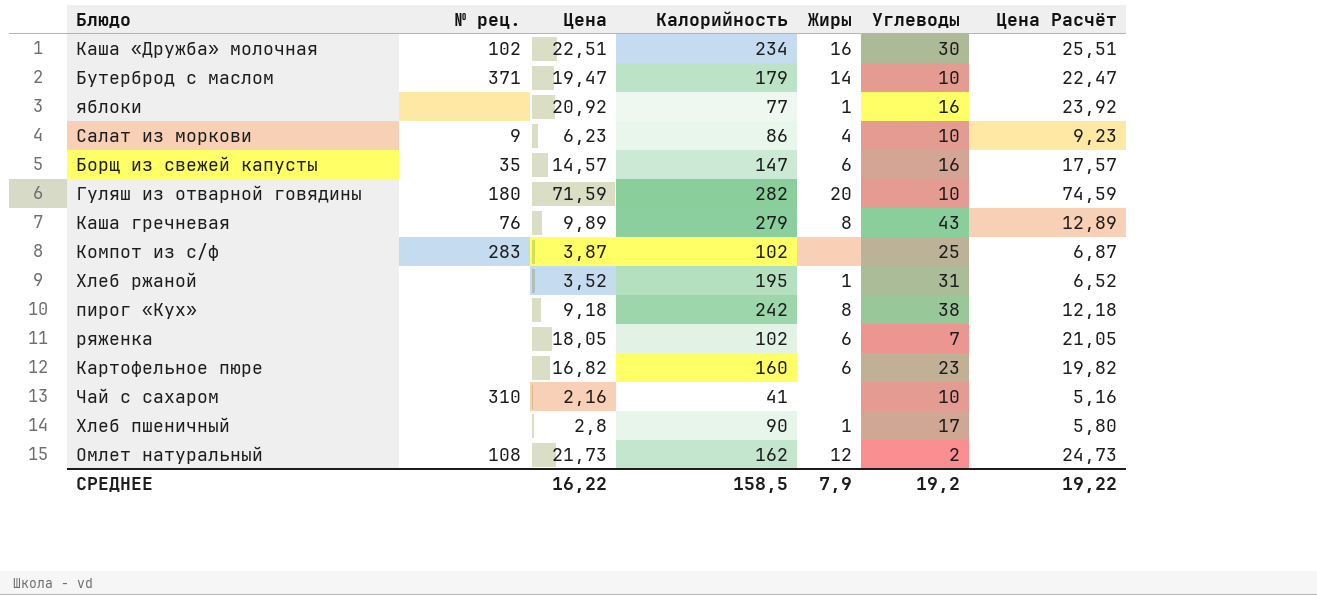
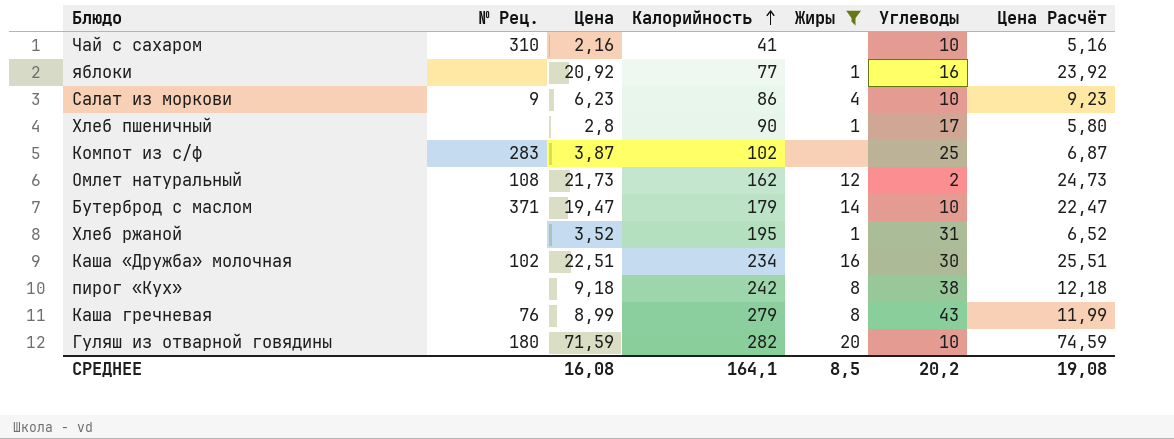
filter: none -> Жиры != 6
row order: none -> Калорийность ascending
column name: № рец. -> № Рец.
Каша гречневая | Цена: 9,89 -> 8,99
Каша гречневая | Цена Расчёт: 12,89 -> 11,99
СРЕДНЕЕ | Цена: 16,22 -> 16,08
СРЕДНЕЕ | Калорийность: 158,5 -> 164,1
СРЕДНЕЕ | Жиры: 7,9 -> 8,5
СРЕДНЕЕ | Углеводы: 19,2 -> 20,2
СРЕДНЕЕ | Цена Расчёт: 19,22 -> 19,08

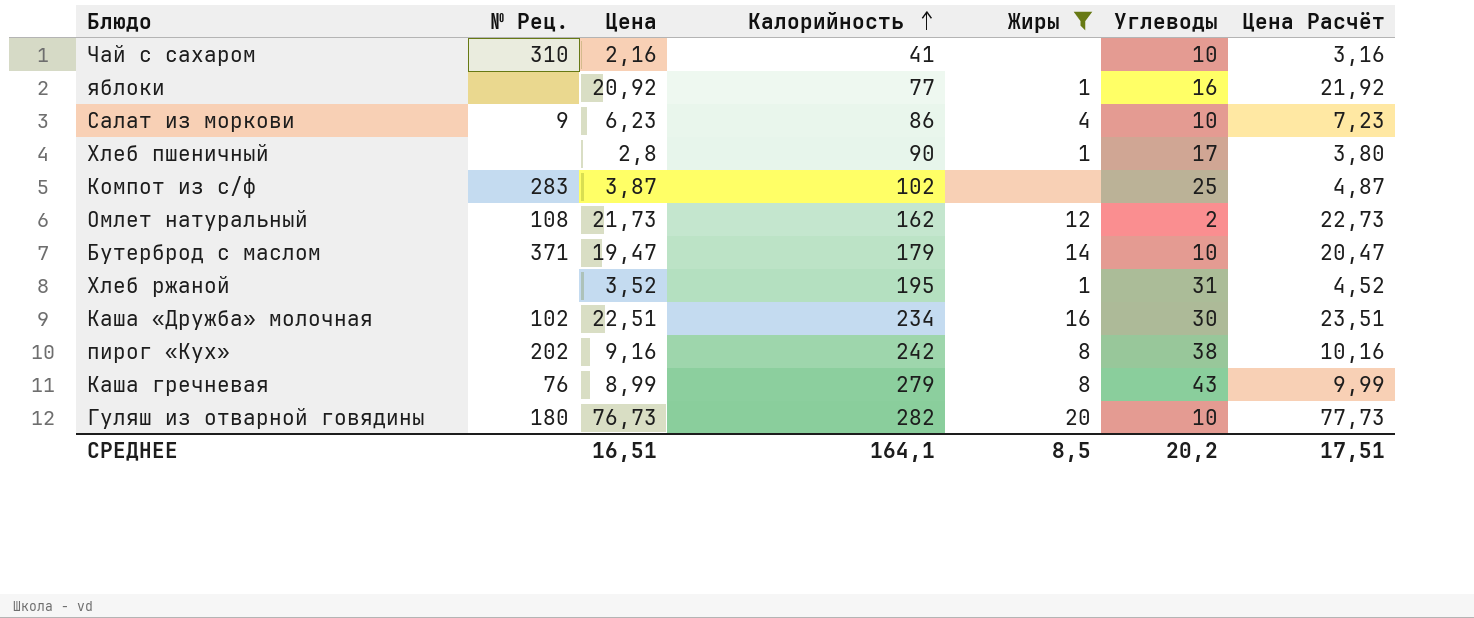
column Цена Расчёт | formula: [Цена] + 3 -> [Цена] + 1
пирог «Кух» | № Рец.: none -> 202
пирог «Кух» | Цена: 9,18 -> 9,16
Гуляш из отварной говядины | Цена: 71,59 -> 76,73
СРЕДНЕЕ | Цена: 16,08 -> 16,51
СРЕДНЕЕ | Цена Расчёт: 19,08 -> 17,51

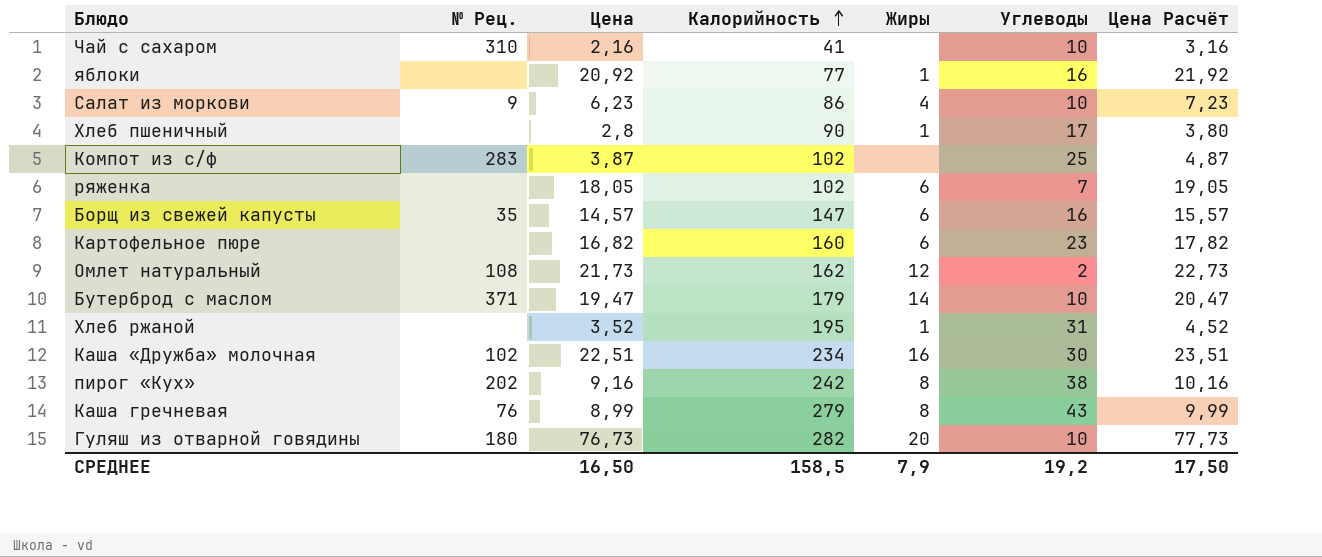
filter: Жиры != 6 -> none
СРЕДНЕЕ | Цена: 16,51 -> 16,50
СРЕДНЕЕ | Калорийность: 164,1 -> 158,5
СРЕДНЕЕ | Жиры: 8,5 -> 7,9
СРЕДНЕЕ | Углеводы: 20,2 -> 19,2
СРЕДНЕЕ | Цена Расчёт: 17,51 -> 17,50

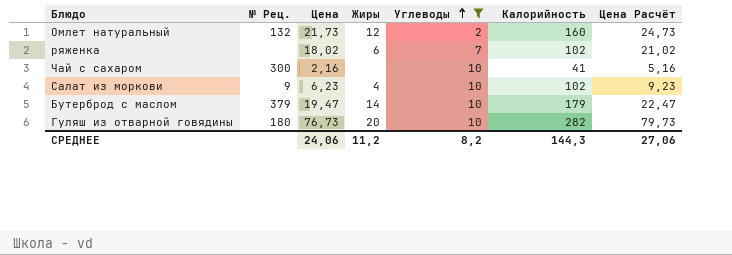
filter: none -> Углеводы <= 10
row order: Калорийность ascending -> Углеводы ascending
column Калорийность | position: 4 -> 6
column Цена Расчёт | formula: [Цена] + 1 -> [Цена] + 3
Омлет натуральный | № Рец.: 108 -> 132
Омлет натуральный | Калорийность: 162 -> 160
ряженка | Цена: 18,05 -> 18,02
Чай с сахаром | № Рец.: 310 -> 300
Салат из моркови | Калорийность: 86 -> 102
Бутерброд с маслом | № Рец.: 371 -> 379
СРЕДНЕЕ | Цена: 16,50 -> 24,06
СРЕДНЕЕ | Жиры: 7,9 -> 11,2
СРЕДНЕЕ | Углеводы: 19,2 -> 8,2
СРЕДНЕЕ | Калорийность: 158,5 -> 144,3
СРЕДНЕЕ | Цена Расчёт: 17,50 -> 27,06

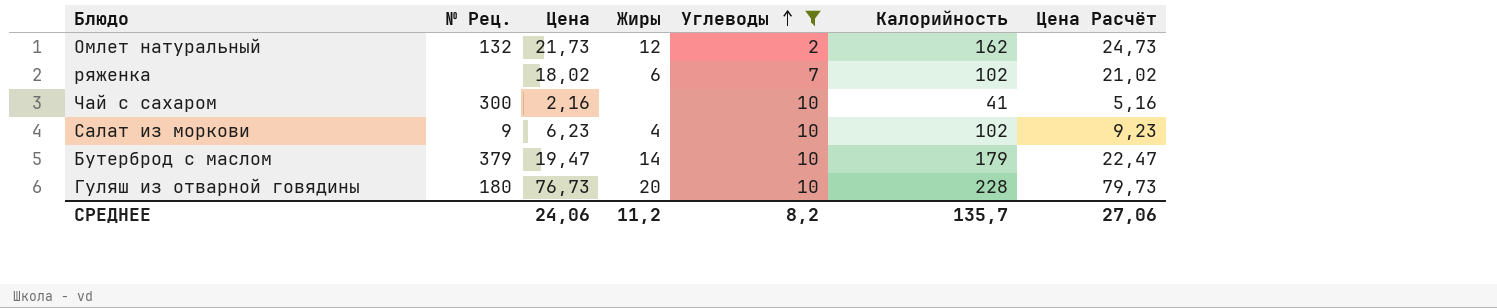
Омлет натуральный | Калорийность: 160 -> 162
Гуляш из отварной говядины | Калорийность: 282 -> 228
СРЕДНЕЕ | Калорийность: 144,3 -> 135,7

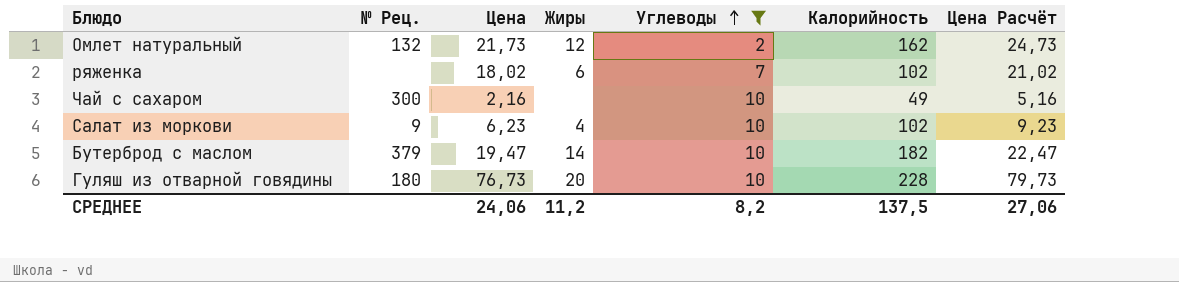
Чай с сахаром | Калорийность: 41 -> 49
Бутерброд с маслом | Калорийность: 179 -> 182
СРЕДНЕЕ | Калорийность: 135,7 -> 137,5

